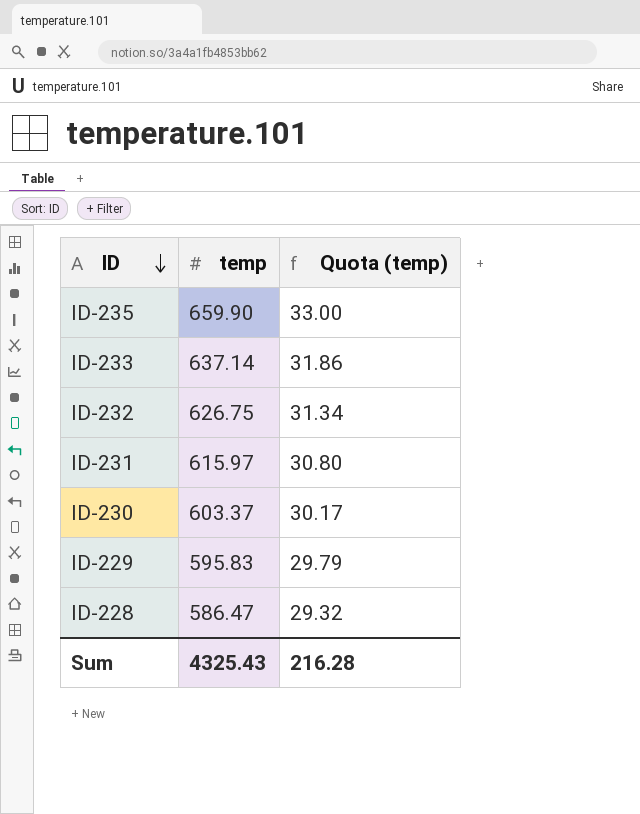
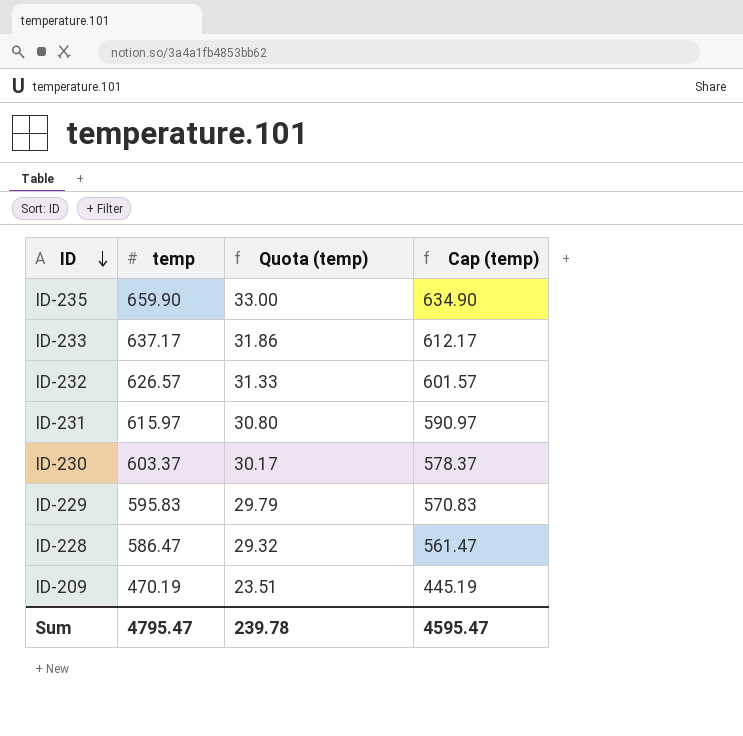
column Cap (temp) | formula: none -> [temp] - 25
ID-233 | temp: 637.14 -> 637.17
ID-232 | temp: 626.75 -> 626.57
ID-232 | Quota (temp): 31.34 -> 31.33
row ID-209: none -> 470.19 | 23.51 | 445.19
Sum | temp: 4325.43 -> 4795.47
Sum | Quota (temp): 216.28 -> 239.78

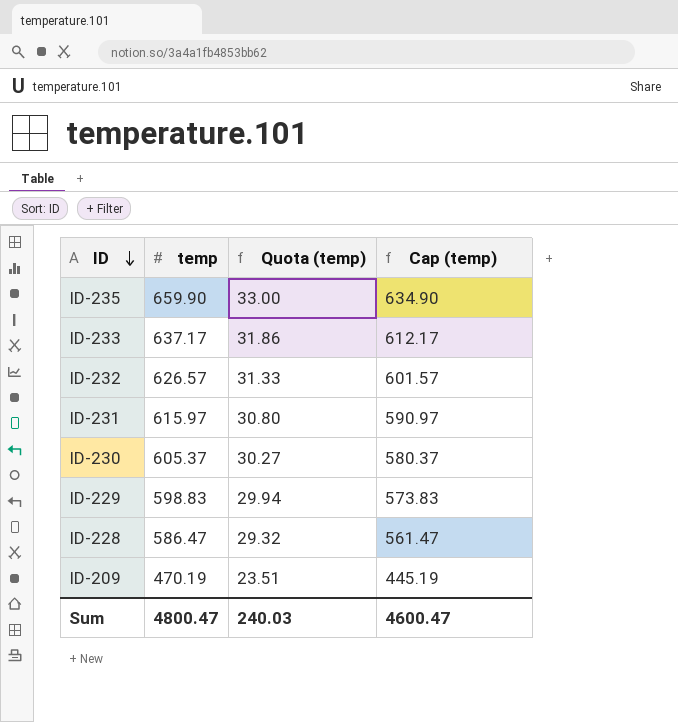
ID-230 | temp: 603.37 -> 605.37
ID-230 | Quota (temp): 30.17 -> 30.27
ID-230 | Cap (temp): 578.37 -> 580.37
ID-229 | temp: 595.83 -> 598.83
ID-229 | Quota (temp): 29.79 -> 29.94
ID-229 | Cap (temp): 570.83 -> 573.83
Sum | temp: 4795.47 -> 4800.47
Sum | Quota (temp): 239.78 -> 240.03
Sum | Cap (temp): 4595.47 -> 4600.47

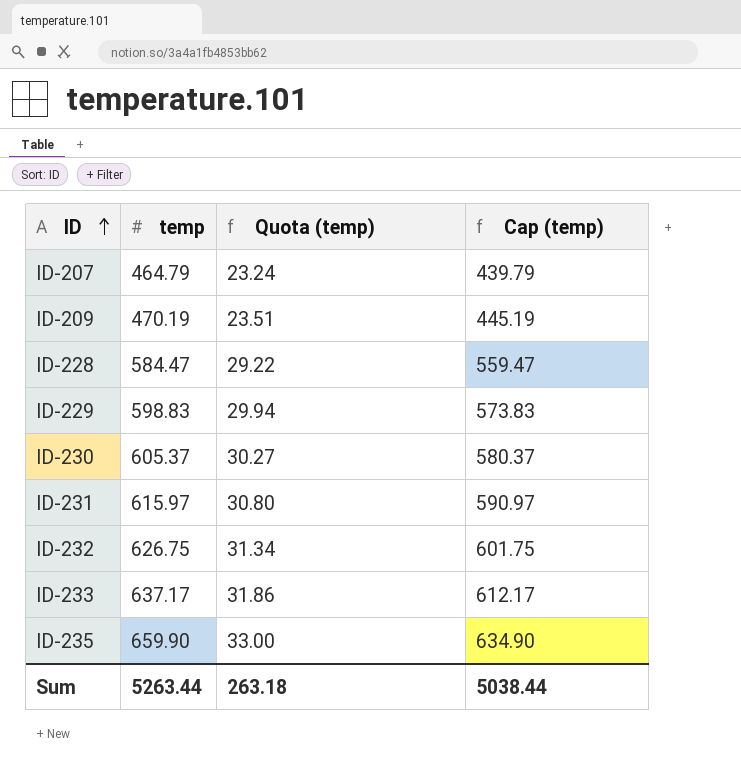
row order: ID descending -> ID ascending
row ID-207: none -> 464.79 | 23.24 | 439.79
ID-228 | temp: 586.47 -> 584.47
ID-228 | Quota (temp): 29.32 -> 29.22
ID-228 | Cap (temp): 561.47 -> 559.47
ID-232 | temp: 626.57 -> 626.75
ID-232 | Quota (temp): 31.33 -> 31.34
ID-232 | Cap (temp): 601.57 -> 601.75
Sum | temp: 4800.47 -> 5263.44
Sum | Quota (temp): 240.03 -> 263.18
Sum | Cap (temp): 4600.47 -> 5038.44

